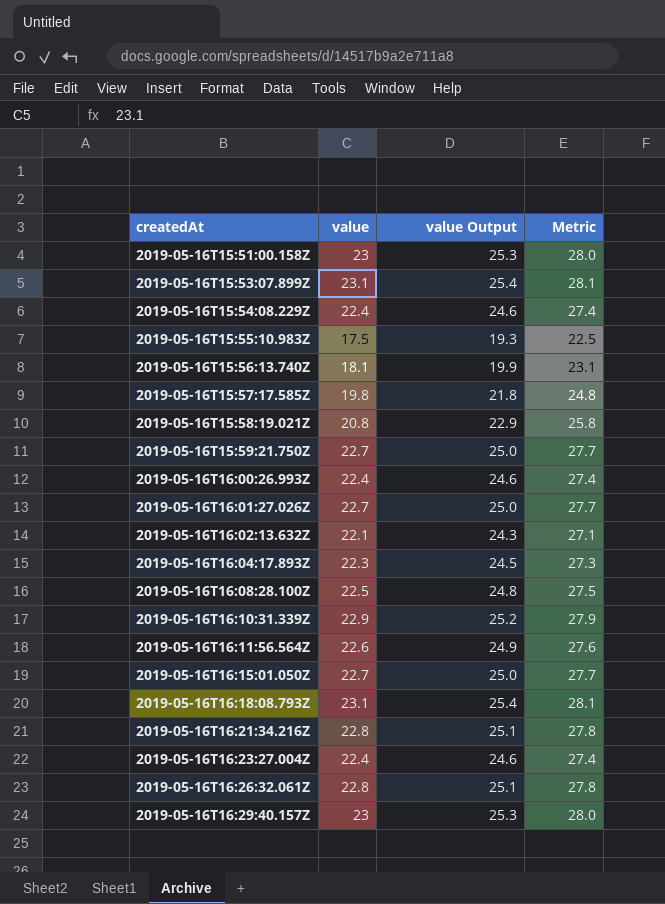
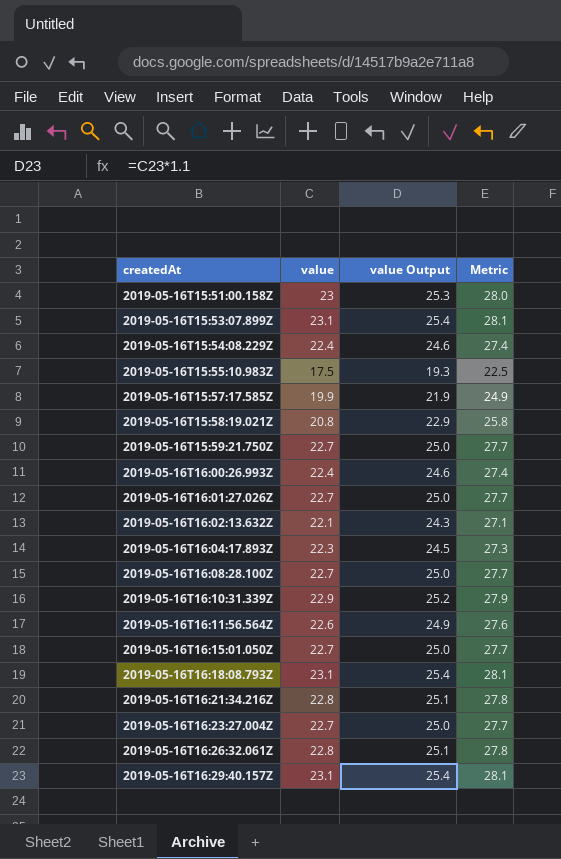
row 2019-05-16T15:56:13.740Z: 18.1 | 19.9 | 23.1 -> none
2019-05-16T15:57:17.585Z | value: 19.8 -> 19.9
2019-05-16T15:57:17.585Z | value Output: 21.8 -> 21.9
2019-05-16T15:57:17.585Z | Metric: 24.8 -> 24.9
2019-05-16T16:08:28.100Z | value: 22.5 -> 22.7
2019-05-16T16:08:28.100Z | value Output: 24.8 -> 25.0
2019-05-16T16:08:28.100Z | Metric: 27.5 -> 27.7
2019-05-16T16:23:27.004Z | value: 22.4 -> 22.7
2019-05-16T16:23:27.004Z | value Output: 24.6 -> 25.0
2019-05-16T16:23:27.004Z | Metric: 27.4 -> 27.7
2019-05-16T16:29:40.157Z | value: 23 -> 23.1
2019-05-16T16:29:40.157Z | value Output: 25.3 -> 25.4
2019-05-16T16:29:40.157Z | Metric: 28.0 -> 28.1

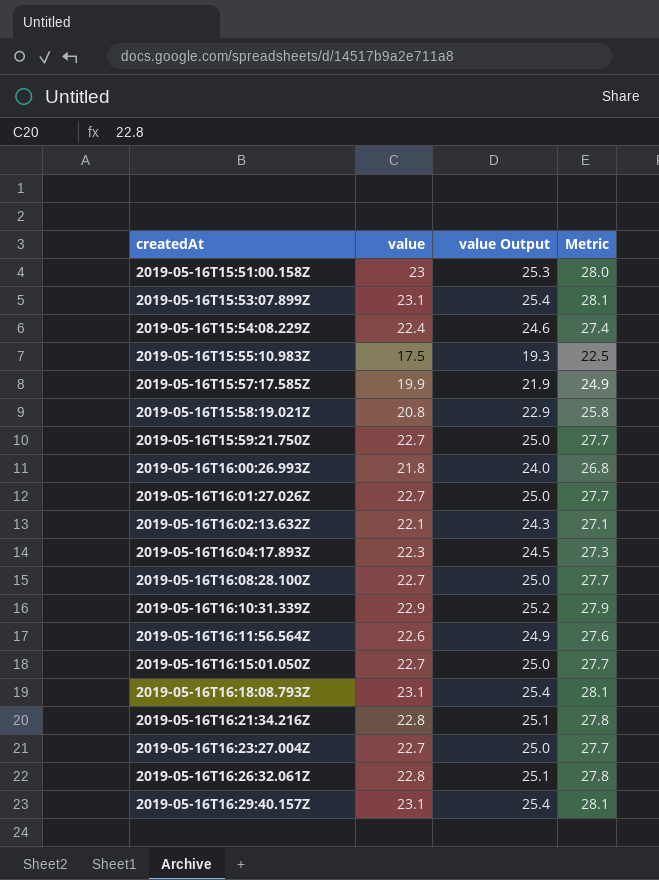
2019-05-16T16:00:26.993Z | value: 22.4 -> 21.8
2019-05-16T16:00:26.993Z | value Output: 24.6 -> 24.0
2019-05-16T16:00:26.993Z | Metric: 27.4 -> 26.8

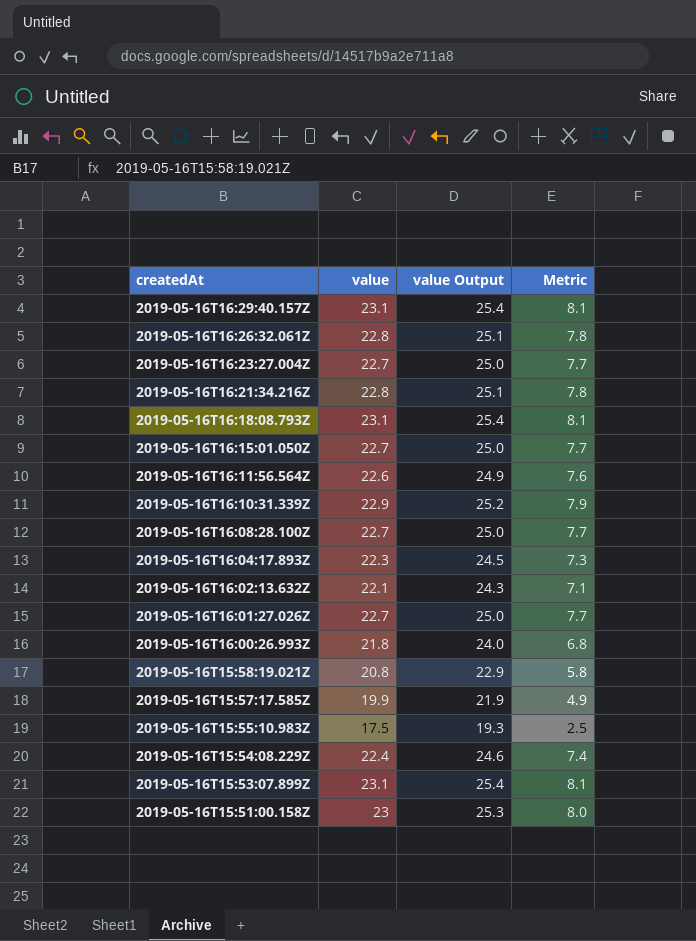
row order: createdAt ascending -> createdAt descending
column Metric | formula: [value] + 5 -> [value] - 15
row 2019-05-16T15:59:21.750Z: 22.7 | 25.0 | 27.7 -> none

